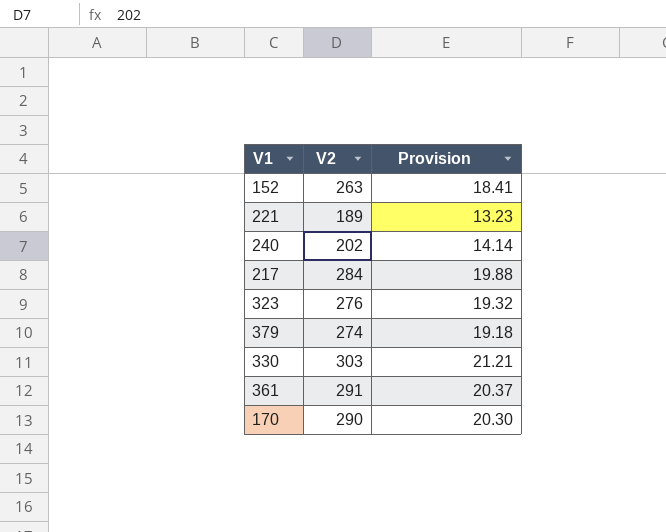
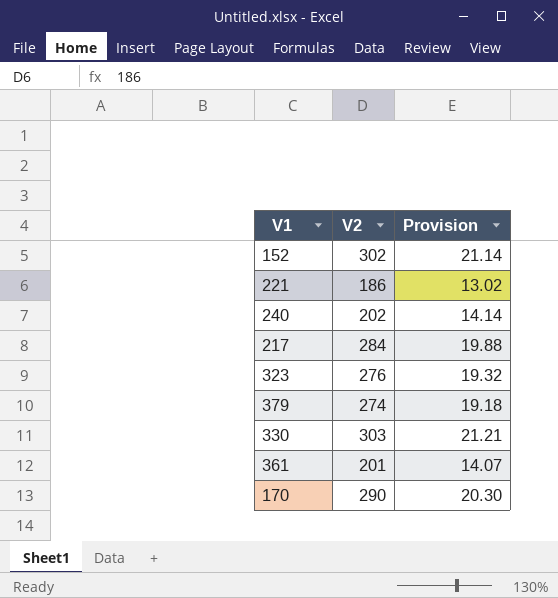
152 | V2: 263 -> 302
152 | Provision: 18.41 -> 21.14
221 | V2: 189 -> 186
221 | Provision: 13.23 -> 13.02
361 | V2: 291 -> 201
361 | Provision: 20.37 -> 14.07

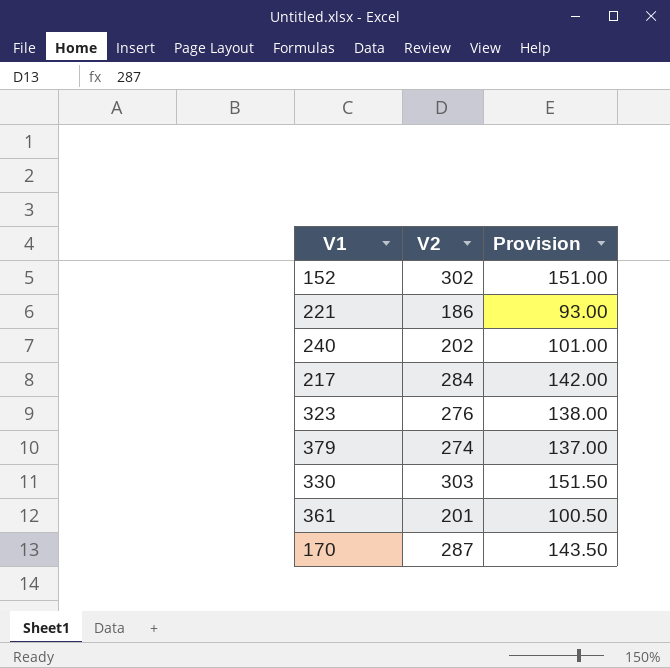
column Provision | formula: [V2] * 0.07 -> [V2] * 0.5
170 | V2: 290 -> 287

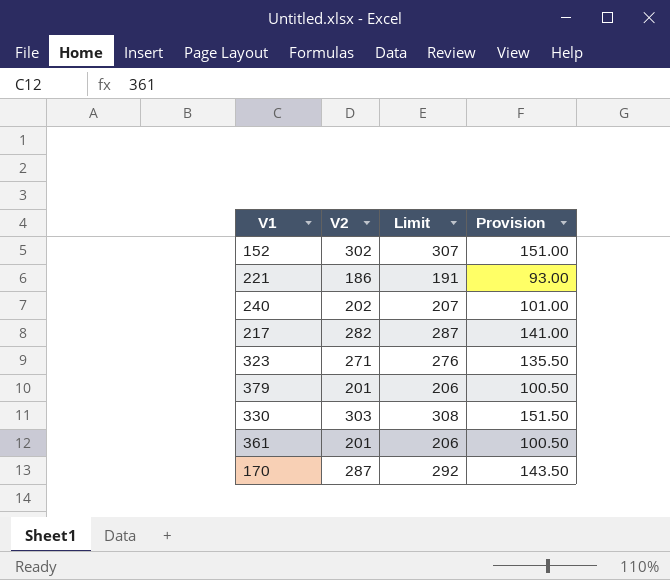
column Limit | formula: none -> [V2] + 5
217 | V2: 284 -> 282
217 | Provision: 142.00 -> 141.00
323 | V2: 276 -> 271
323 | Provision: 138.00 -> 135.50
379 | V2: 274 -> 201
379 | Provision: 137.00 -> 100.50

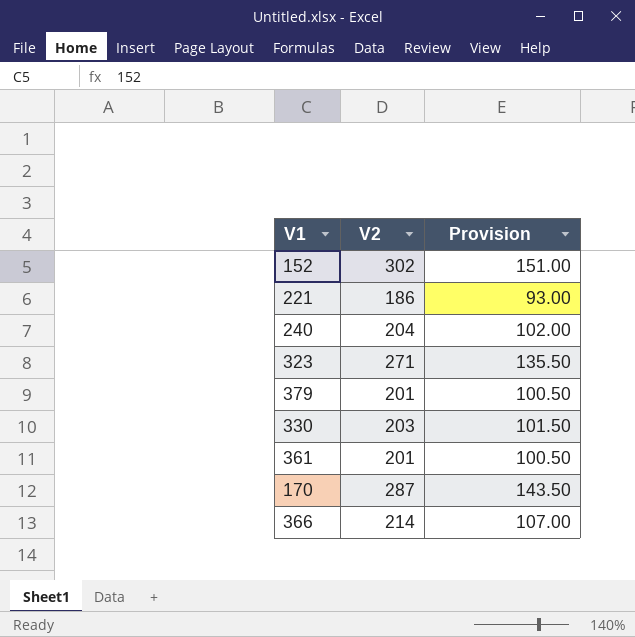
column Limit | formula: [V2] + 5 -> none
row 217: 282 | 287 | 141.00 -> none
240 | V2: 202 -> 204
240 | Provision: 101.00 -> 102.00
330 | V2: 303 -> 203
330 | Provision: 151.50 -> 101.50
row 366: none -> 214 | 107.00

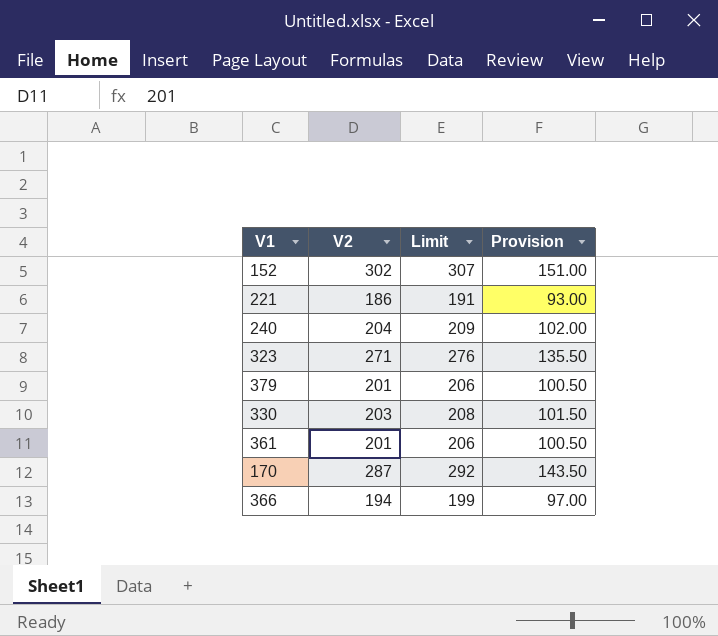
column Limit | formula: none -> [V2] + 5
366 | V2: 214 -> 194
366 | Provision: 107.00 -> 97.00

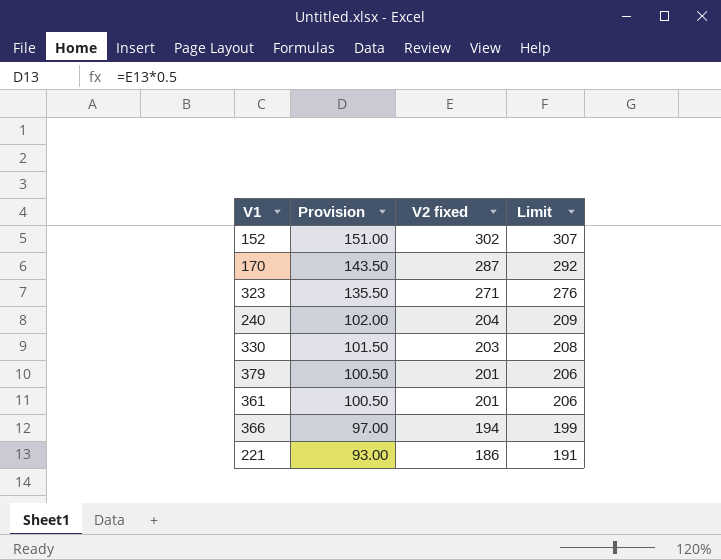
row order: none -> Provision descending
column Provision | position: 4 -> 2
column name: V2 -> V2 fixed

